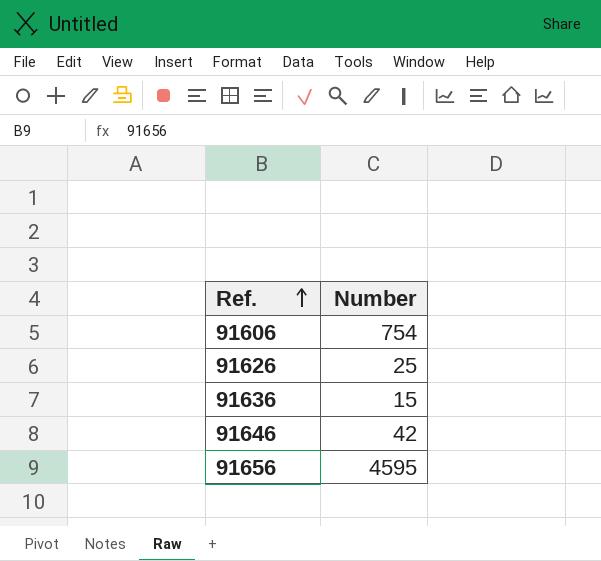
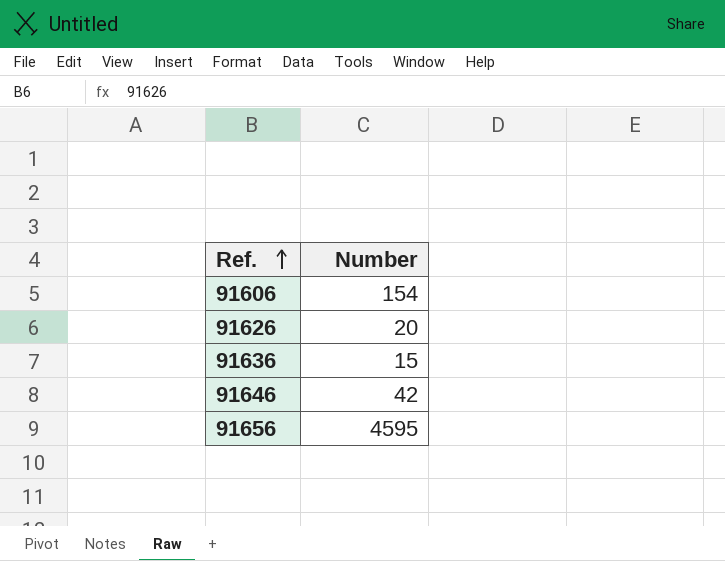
91606 | Number: 754 -> 154
91626 | Number: 25 -> 20

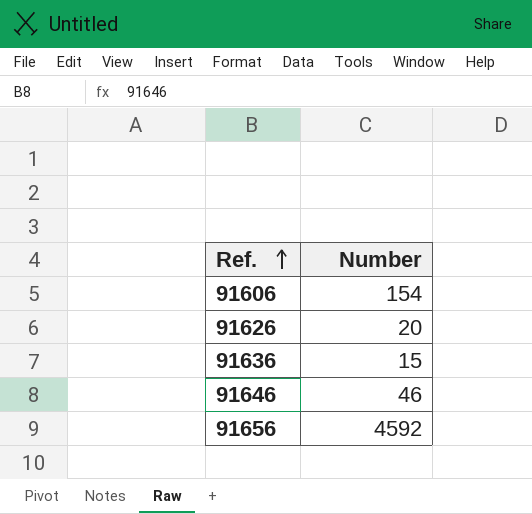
91646 | Number: 42 -> 46
91656 | Number: 4595 -> 4592

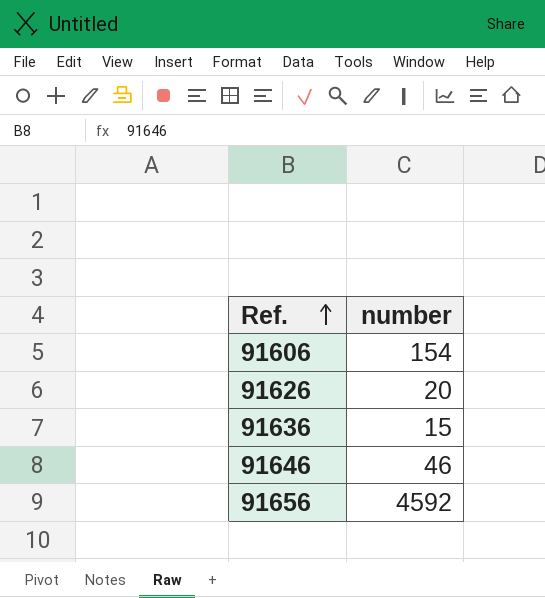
column name: Number -> number

